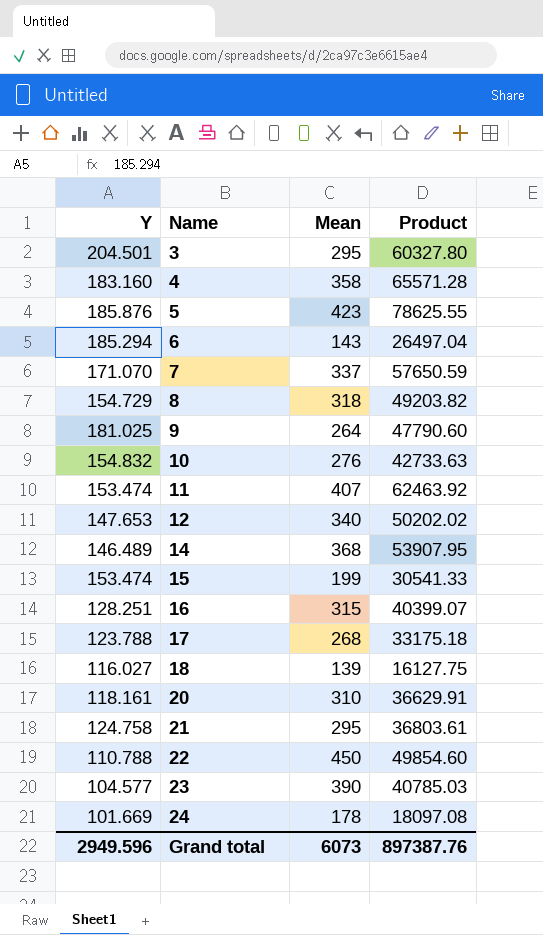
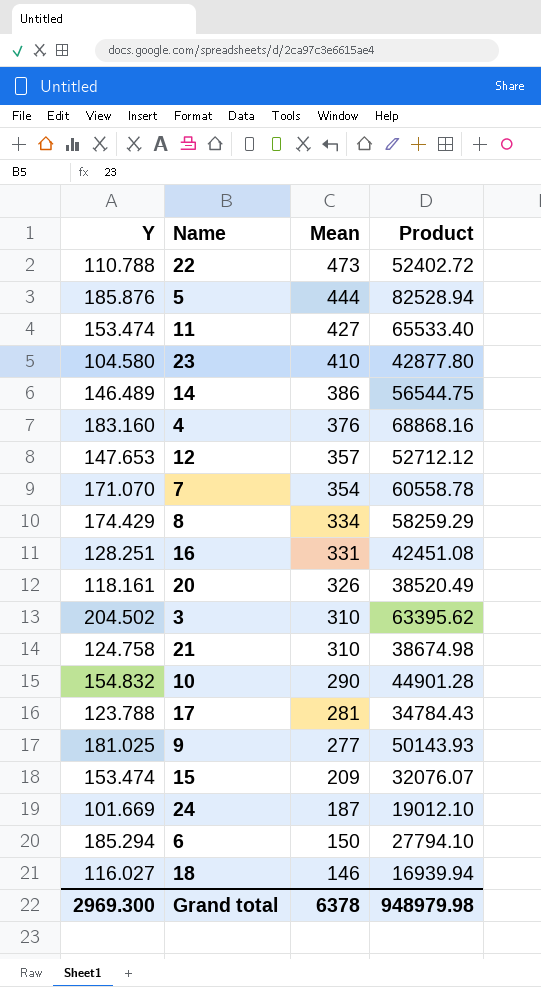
row order: Name ascending -> Mean descending
22 | Mean: 450 -> 473
22 | Product: 49854.60 -> 52402.72
5 | Mean: 423 -> 444
5 | Product: 78625.55 -> 82528.94
11 | Mean: 407 -> 427
11 | Product: 62463.92 -> 65533.40
23 | Y: 104.577 -> 104.580
23 | Mean: 390 -> 410
23 | Product: 40785.03 -> 42877.80
14 | Mean: 368 -> 386
14 | Product: 53907.95 -> 56544.75
4 | Mean: 358 -> 376
4 | Product: 65571.28 -> 68868.16
12 | Mean: 340 -> 357
12 | Product: 50202.02 -> 52712.12
7 | Mean: 337 -> 354
7 | Product: 57650.59 -> 60558.78
8 | Y: 154.729 -> 174.429
8 | Mean: 318 -> 334
8 | Product: 49203.82 -> 58259.29
16 | Mean: 315 -> 331
16 | Product: 40399.07 -> 42451.08
20 | Mean: 310 -> 326
20 | Product: 36629.91 -> 38520.49
3 | Y: 204.501 -> 204.502
3 | Mean: 295 -> 310
3 | Product: 60327.80 -> 63395.62
21 | Mean: 295 -> 310
21 | Product: 36803.61 -> 38674.98
10 | Mean: 276 -> 290
10 | Product: 42733.63 -> 44901.28
17 | Mean: 268 -> 281
17 | Product: 33175.18 -> 34784.43
9 | Mean: 264 -> 277
9 | Product: 47790.60 -> 50143.93
15 | Mean: 199 -> 209
15 | Product: 30541.33 -> 32076.07
24 | Mean: 178 -> 187
24 | Product: 18097.08 -> 19012.10
6 | Mean: 143 -> 150
6 | Product: 26497.04 -> 27794.10
18 | Mean: 139 -> 146
18 | Product: 16127.75 -> 16939.94
Grand total | Y: 2949.596 -> 2969.300
Grand total | Mean: 6073 -> 6378
Grand total | Product: 897387.76 -> 948979.98

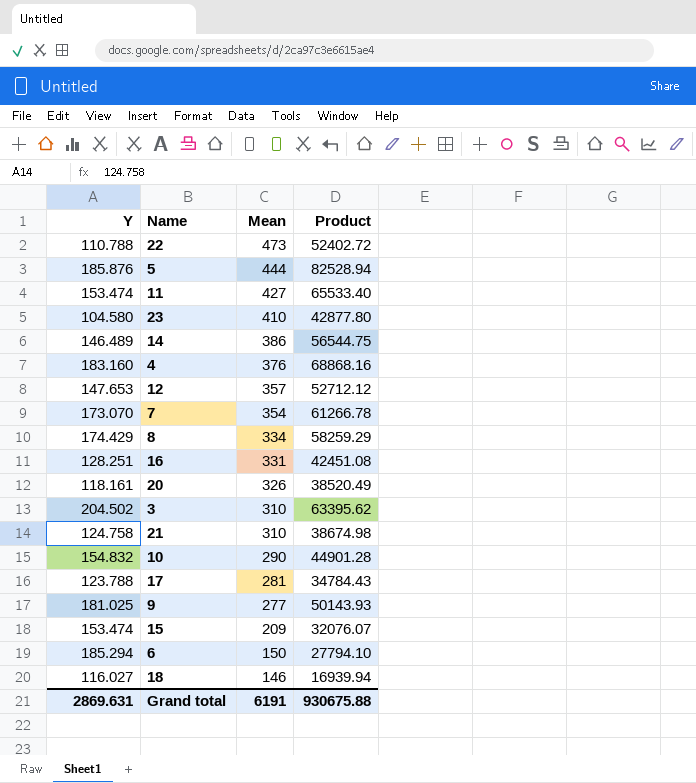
row 24: 101.669 | 187 | 19012.10 -> none
7 | Y: 171.070 -> 173.070
7 | Product: 60558.78 -> 61266.78
Grand total | Y: 2969.300 -> 2869.631
Grand total | Mean: 6378 -> 6191
Grand total | Product: 948979.98 -> 930675.88

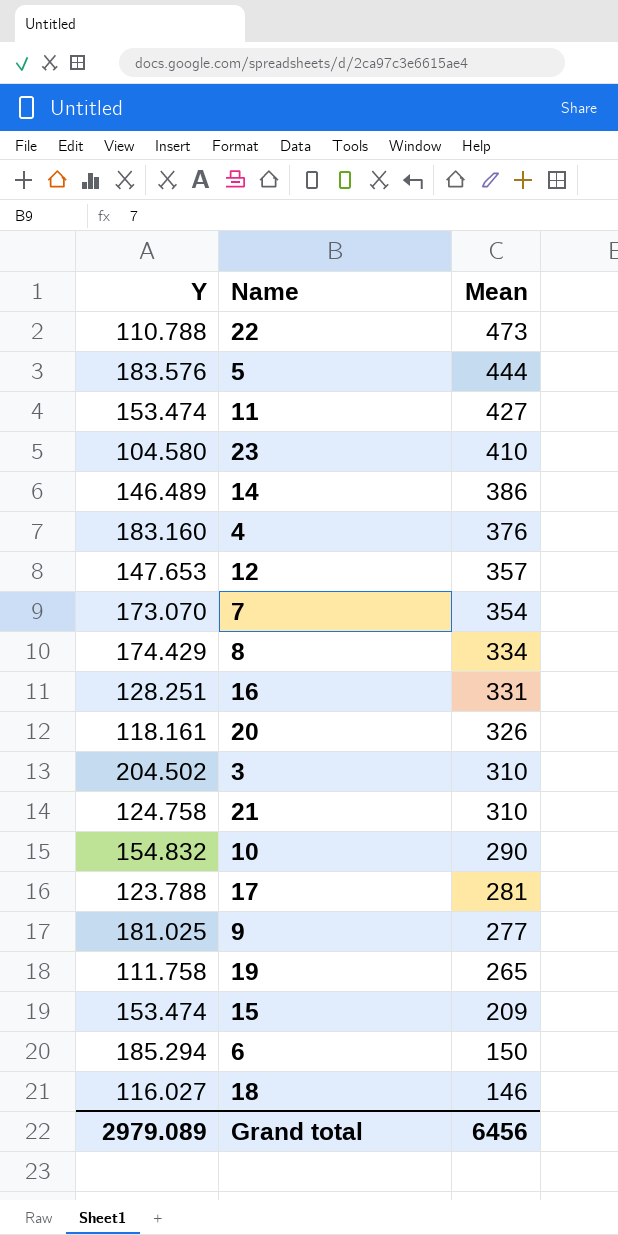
column Product | formula: [Y] * [Mean] -> none
5 | Y: 185.876 -> 183.576
row 19: none -> 111.758 | 265
Grand total | Y: 2869.631 -> 2979.089
Grand total | Mean: 6191 -> 6456

